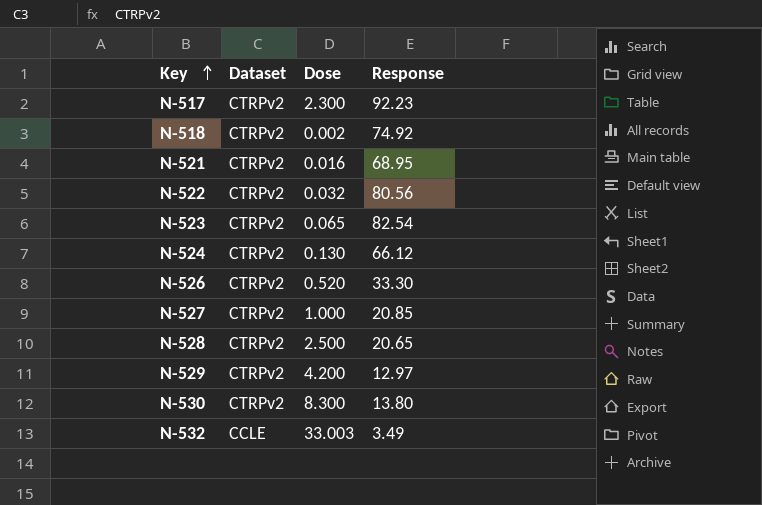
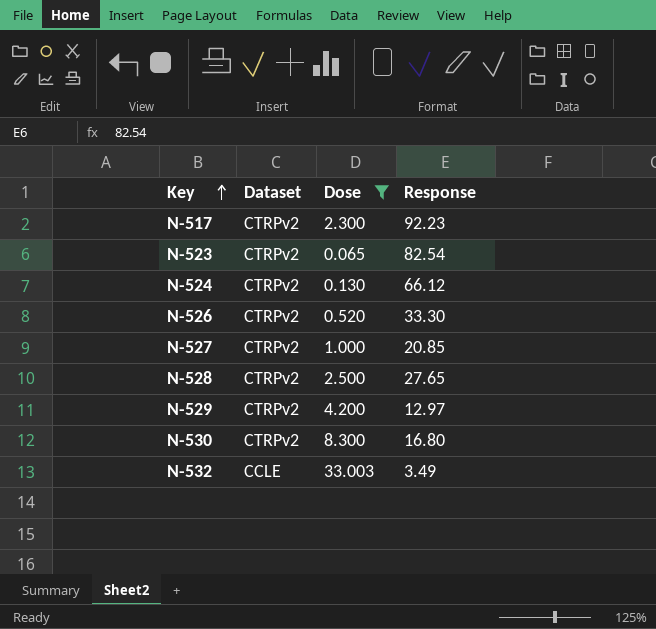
filter: none -> Dose >= 0.065
N-528 | Response: 20.65 -> 27.65
N-530 | Response: 13.80 -> 16.80

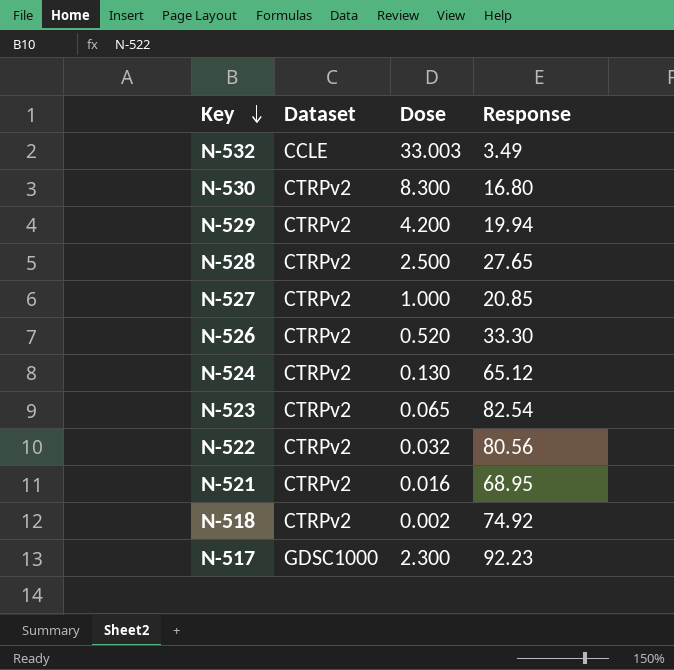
filter: Dose >= 0.065 -> none
row order: Key ascending -> Key descending
N-529 | Response: 12.97 -> 19.94
N-524 | Response: 66.12 -> 65.12
N-517 | Dataset: CTRPv2 -> GDSC1000

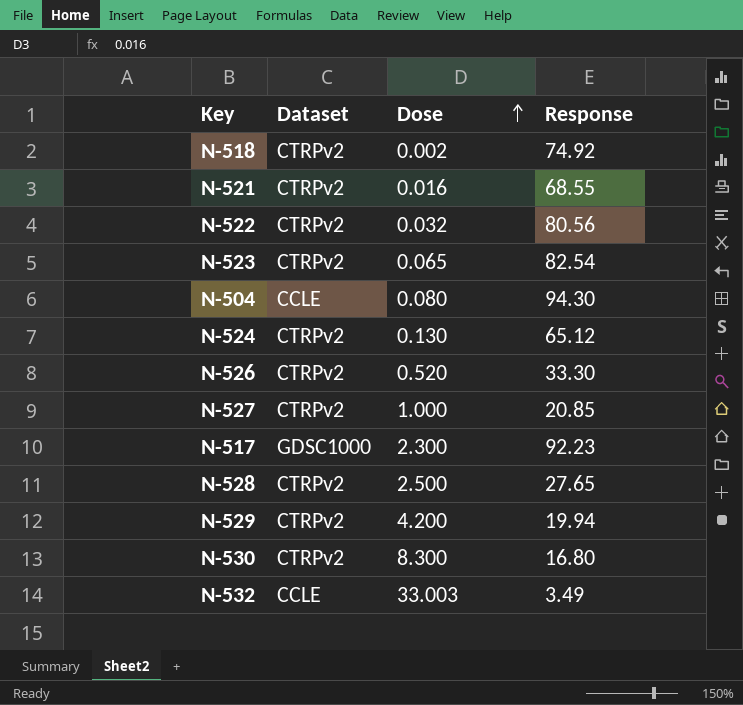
row order: Key descending -> Dose ascending
N-521 | Response: 68.95 -> 68.55
row N-504: none -> CCLE | 0.080 | 94.30

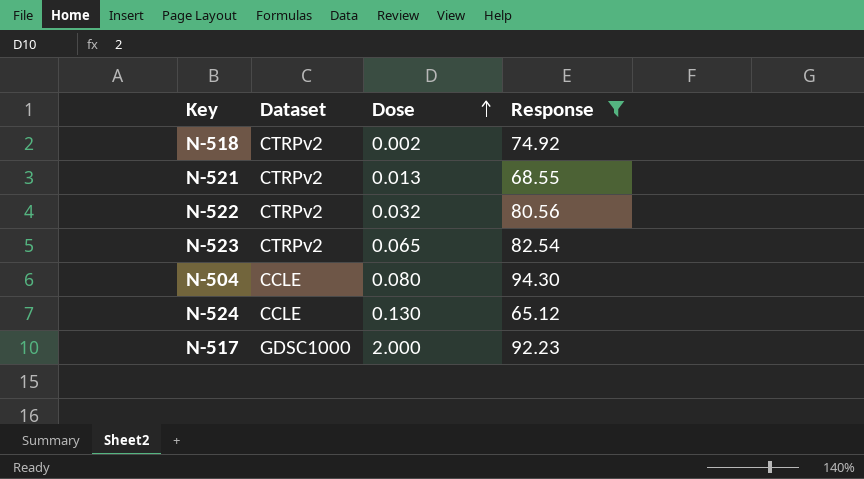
filter: none -> Response >= 65.12
N-521 | Dose: 0.016 -> 0.013
N-524 | Dataset: CTRPv2 -> CCLE
N-517 | Dose: 2.300 -> 2.000

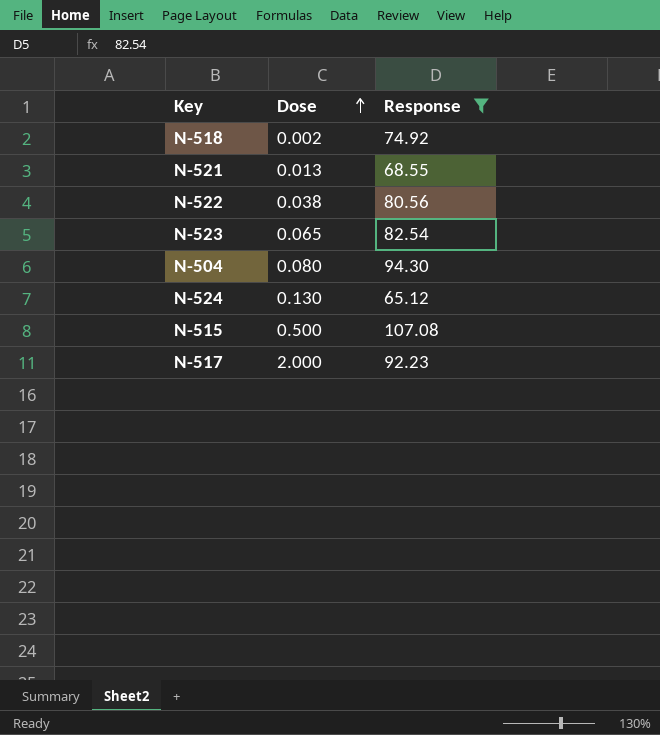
column Dataset | position: 2 -> none
N-522 | Dose: 0.032 -> 0.038
row N-515: none -> 0.500 | 107.08

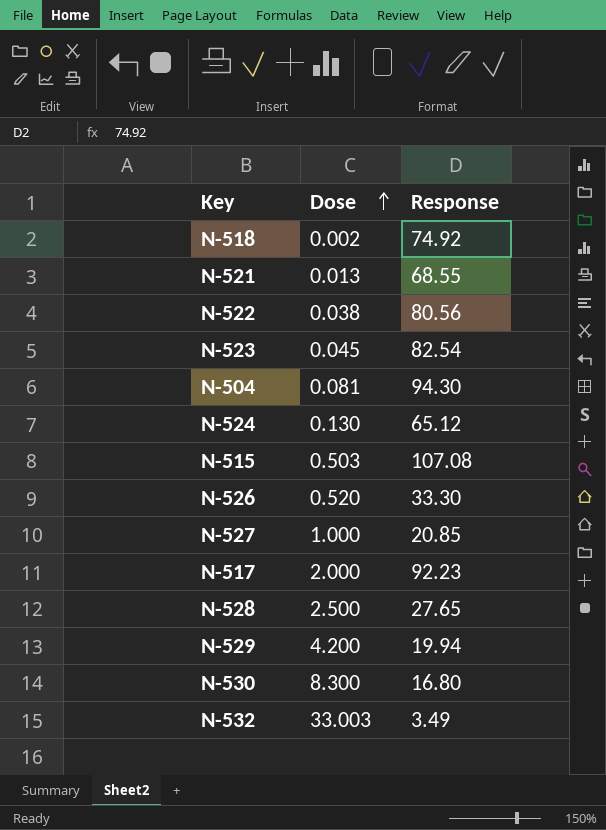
filter: Response >= 65.12 -> none
N-523 | Dose: 0.065 -> 0.045
N-504 | Dose: 0.080 -> 0.081
N-515 | Dose: 0.500 -> 0.503

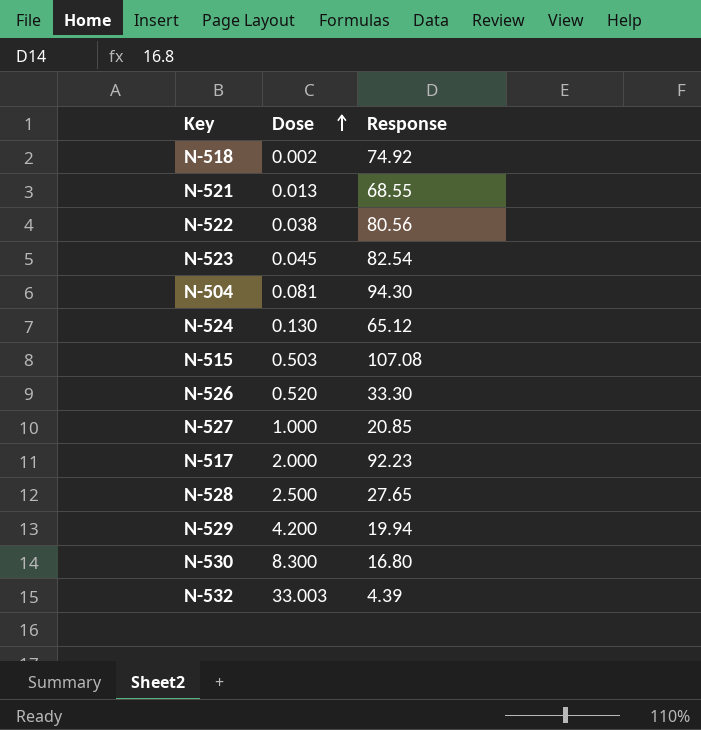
N-532 | Response: 3.49 -> 4.39

